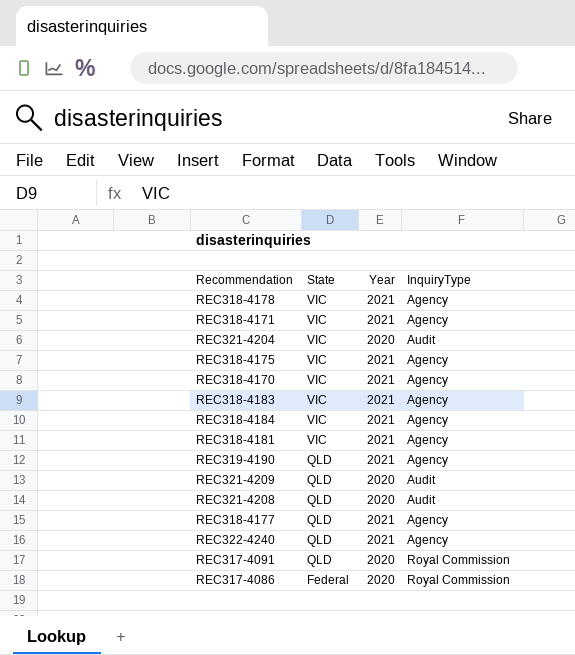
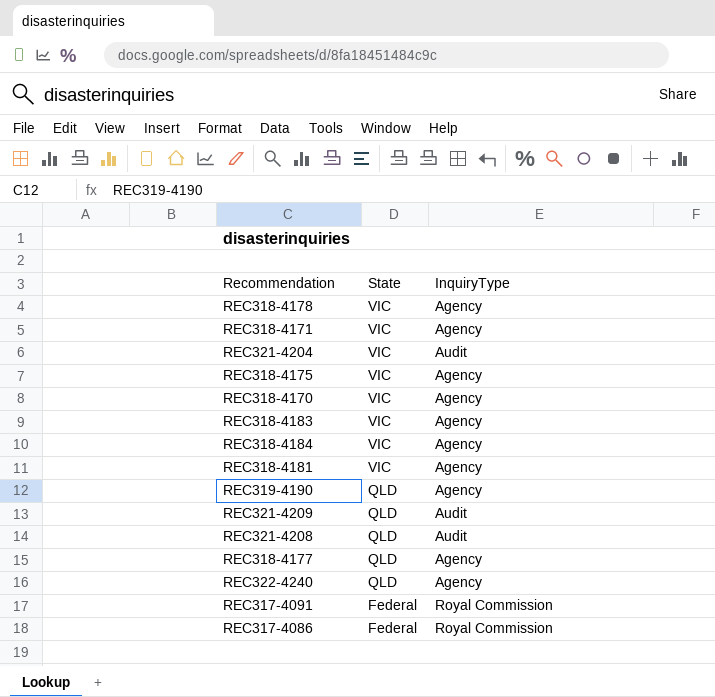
column Year | position: 3 -> none
REC317-4091 | State: QLD -> Federal

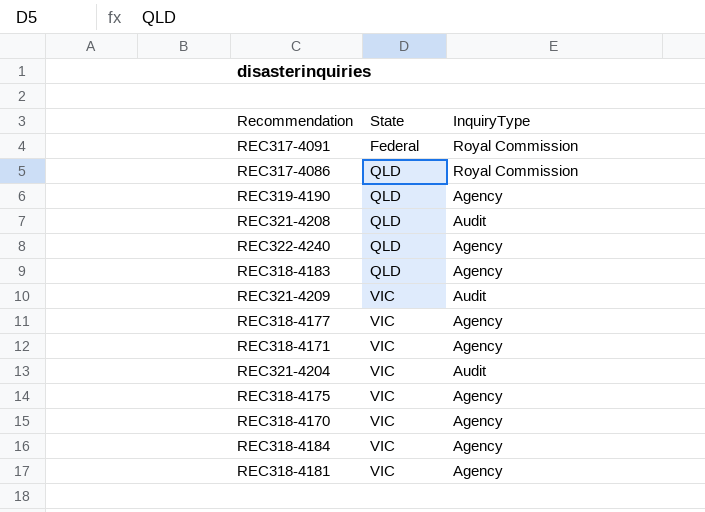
row order: State descending -> State ascending
row REC318-4178: VIC | Agency -> none
REC317-4086 | State: Federal -> QLD
REC318-4183 | State: VIC -> QLD
REC321-4209 | State: QLD -> VIC
REC318-4177 | State: QLD -> VIC

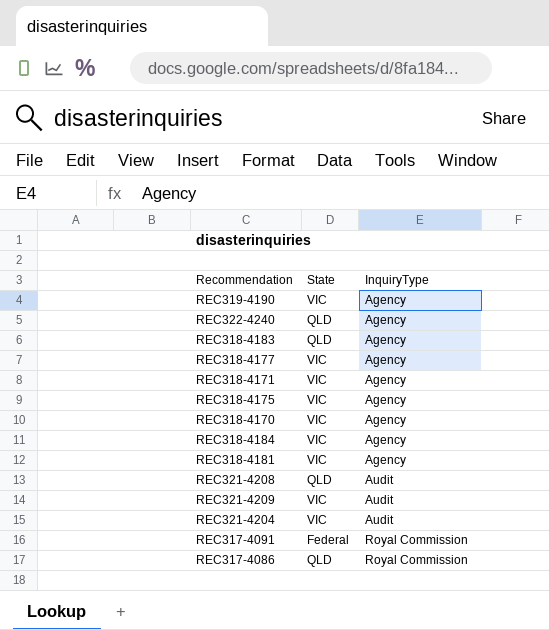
row order: State ascending -> InquiryType ascending
REC319-4190 | State: QLD -> VIC

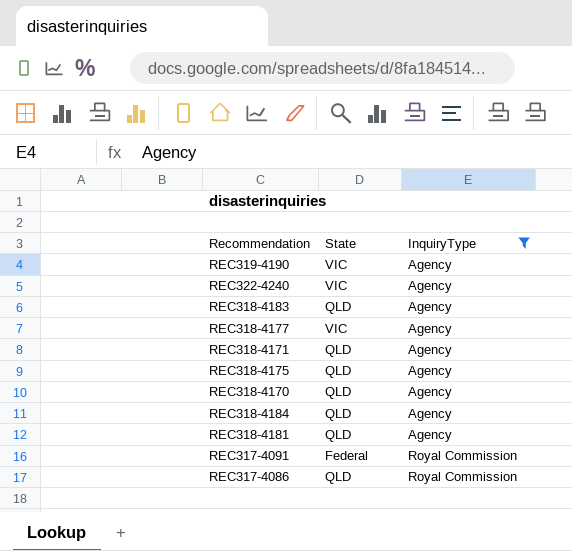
filter: none -> InquiryType != Audit
REC322-4240 | State: QLD -> VIC
REC318-4171 | State: VIC -> QLD
REC318-4175 | State: VIC -> QLD
REC318-4170 | State: VIC -> QLD
REC318-4184 | State: VIC -> QLD
REC318-4181 | State: VIC -> QLD

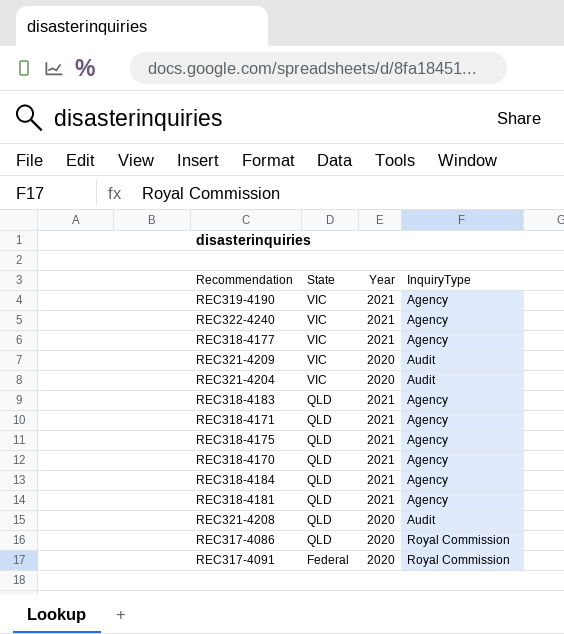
filter: InquiryType != Audit -> none
row order: InquiryType ascending -> State descending
column Year | position: none -> 3

